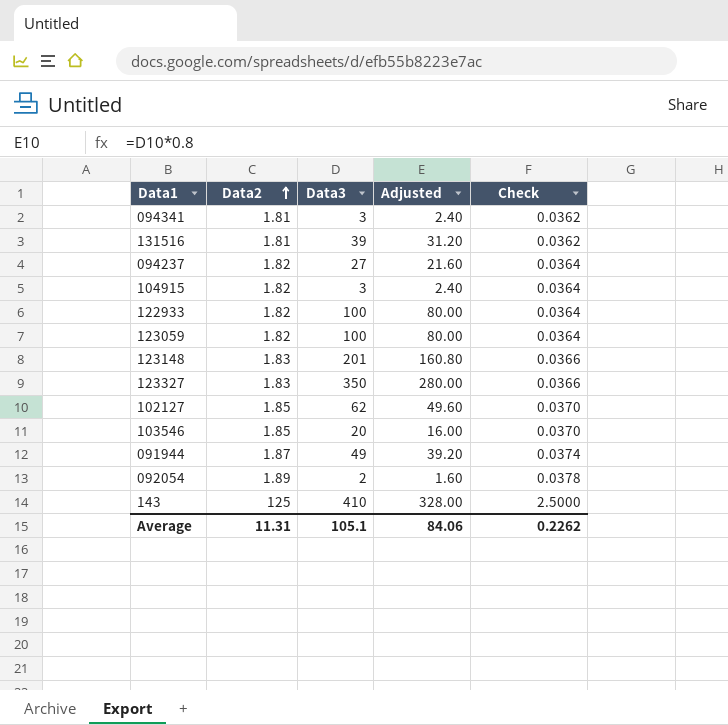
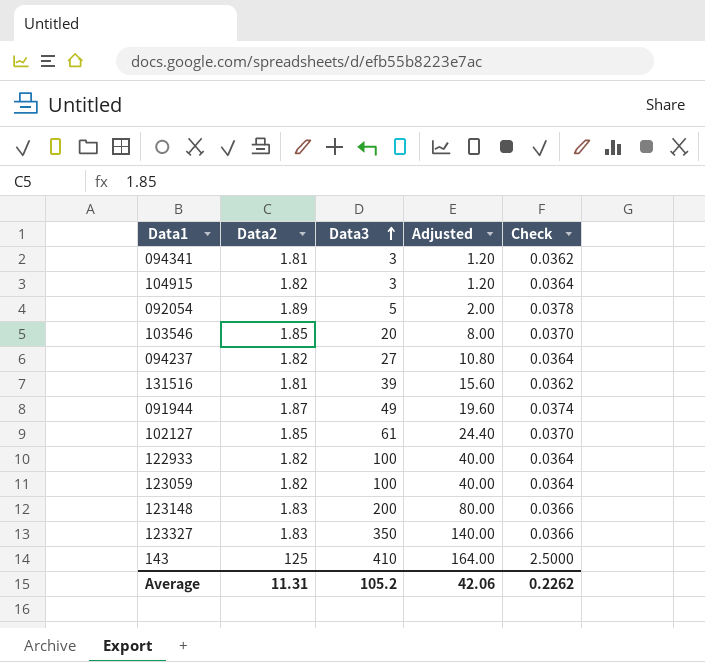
row order: Data2 ascending -> Data3 ascending
column Adjusted | formula: [Data3] * 0.8 -> [Data3] * 0.4
092054 | Data3: 2 -> 5
102127 | Data3: 62 -> 61
123148 | Data3: 201 -> 200
Average | Data3: 105.1 -> 105.2
Average | Adjusted: 84.06 -> 42.06

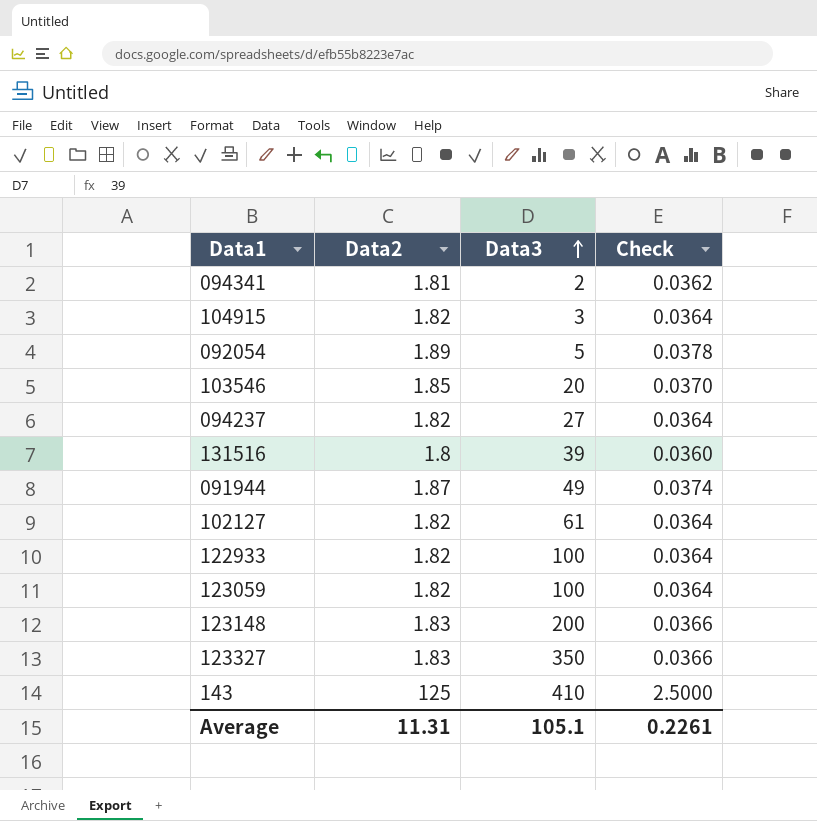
column Adjusted | formula: [Data3] * 0.4 -> none
094341 | Data3: 3 -> 2
131516 | Data2: 1.81 -> 1.8
131516 | Check: 0.0362 -> 0.0360
102127 | Data2: 1.85 -> 1.82
102127 | Check: 0.0370 -> 0.0364
Average | Data3: 105.2 -> 105.1
Average | Check: 0.2262 -> 0.2261

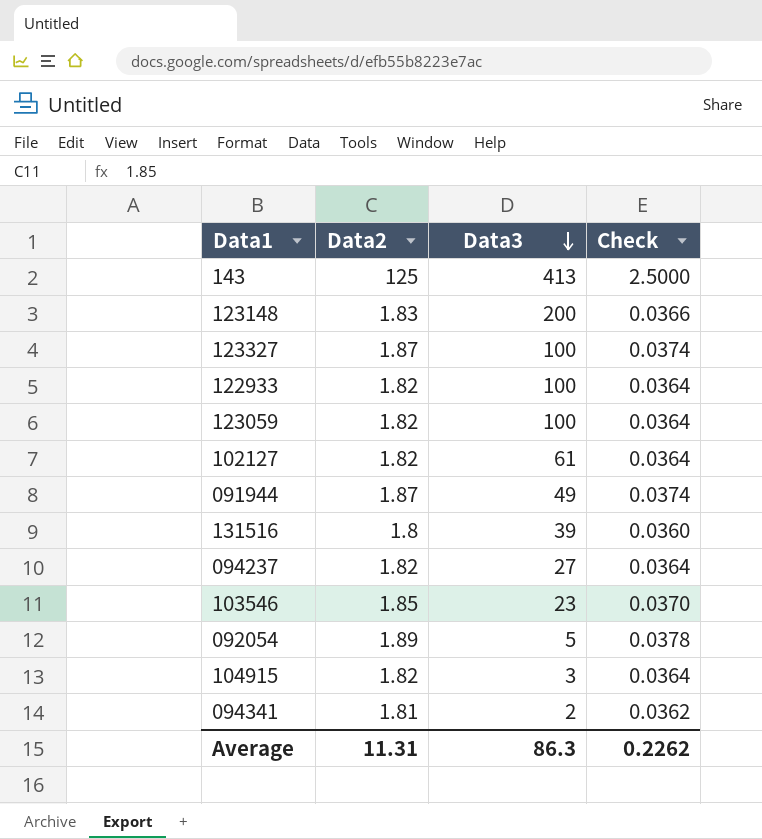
row order: Data3 ascending -> Data3 descending
143 | Data3: 410 -> 413
123327 | Data2: 1.83 -> 1.87
123327 | Data3: 350 -> 100
123327 | Check: 0.0366 -> 0.0374
103546 | Data3: 20 -> 23
Average | Data3: 105.1 -> 86.3
Average | Check: 0.2261 -> 0.2262

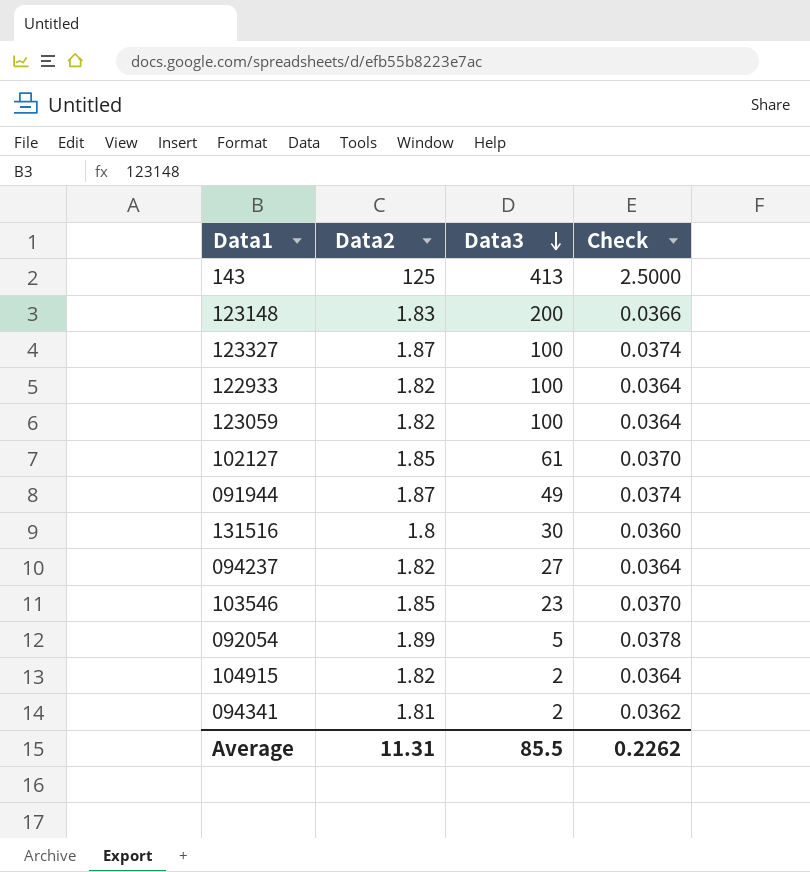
102127 | Data2: 1.82 -> 1.85
102127 | Check: 0.0364 -> 0.0370
131516 | Data3: 39 -> 30
104915 | Data3: 3 -> 2
Average | Data3: 86.3 -> 85.5

